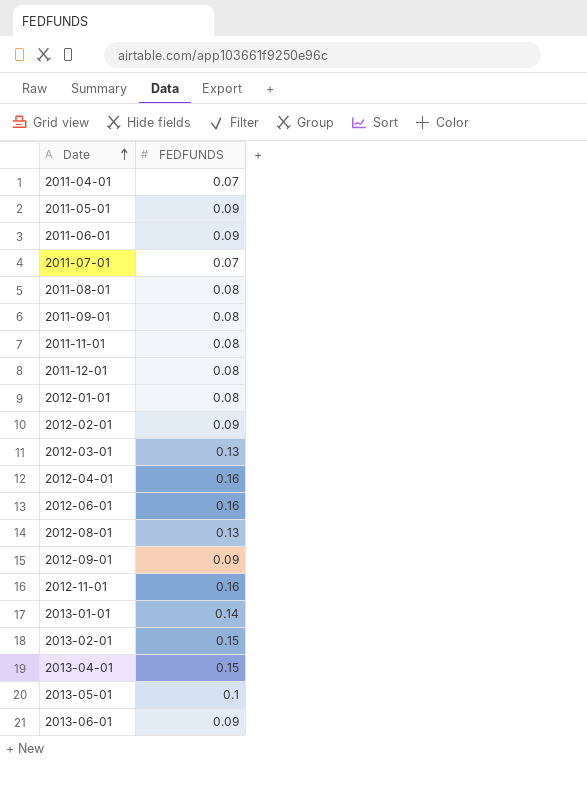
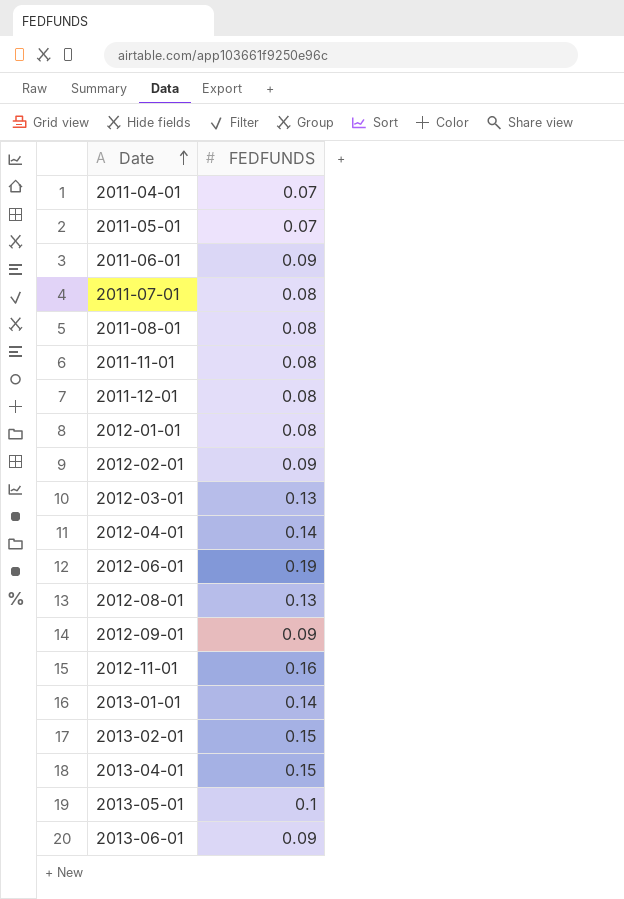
row 2011-09-01: 0.08 -> none
2011-05-01 | FEDFUNDS: 0.09 -> 0.07
2011-07-01 | FEDFUNDS: 0.07 -> 0.08
2012-04-01 | FEDFUNDS: 0.16 -> 0.14
2012-06-01 | FEDFUNDS: 0.16 -> 0.19

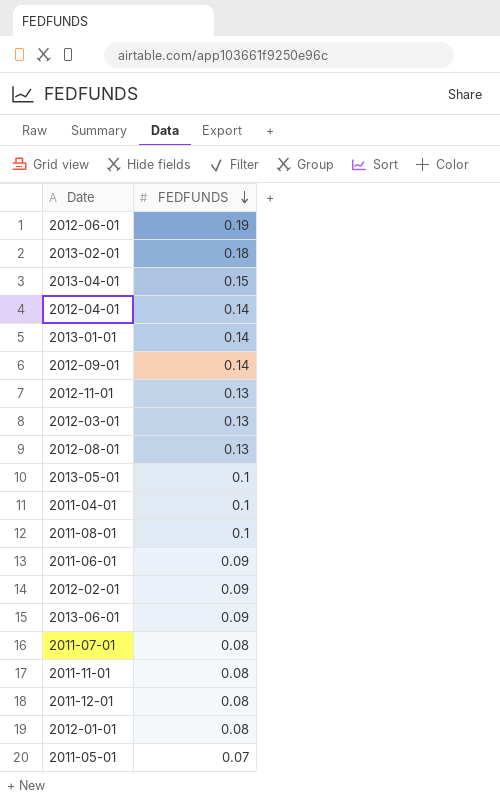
row order: Date ascending -> FEDFUNDS descending
2013-02-01 | FEDFUNDS: 0.15 -> 0.18
2012-09-01 | FEDFUNDS: 0.09 -> 0.14
2012-11-01 | FEDFUNDS: 0.16 -> 0.13
2011-04-01 | FEDFUNDS: 0.07 -> 0.1
2011-08-01 | FEDFUNDS: 0.08 -> 0.1

